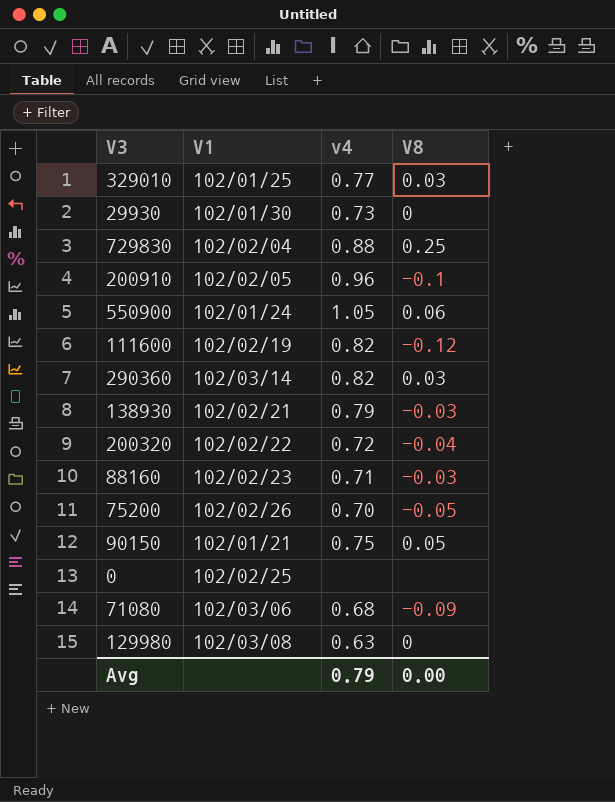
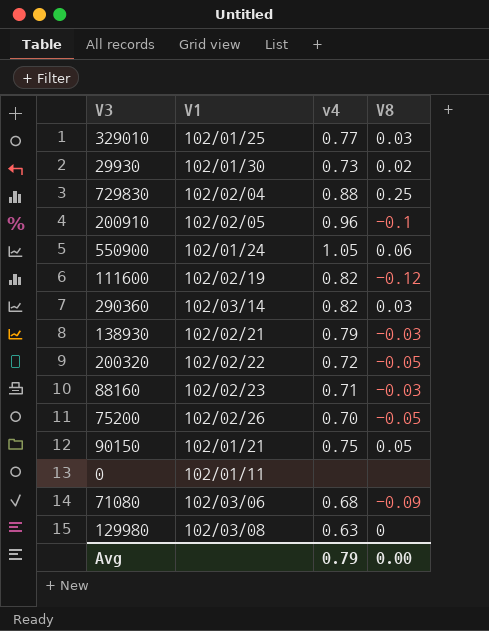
29930 | V8: 0 -> 0.02
200320 | V8: -0.04 -> -0.05
0 | V1: 102/02/25 -> 102/01/11

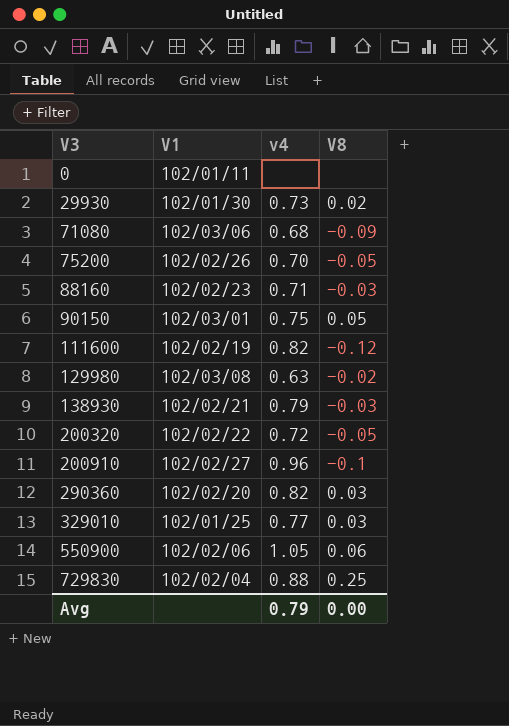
row order: none -> V3 ascending
90150 | V1: 102/01/21 -> 102/03/01
129980 | V8: 0 -> -0.02
200910 | V1: 102/02/05 -> 102/02/27
290360 | V1: 102/03/14 -> 102/02/20
550900 | V1: 102/01/24 -> 102/02/06

